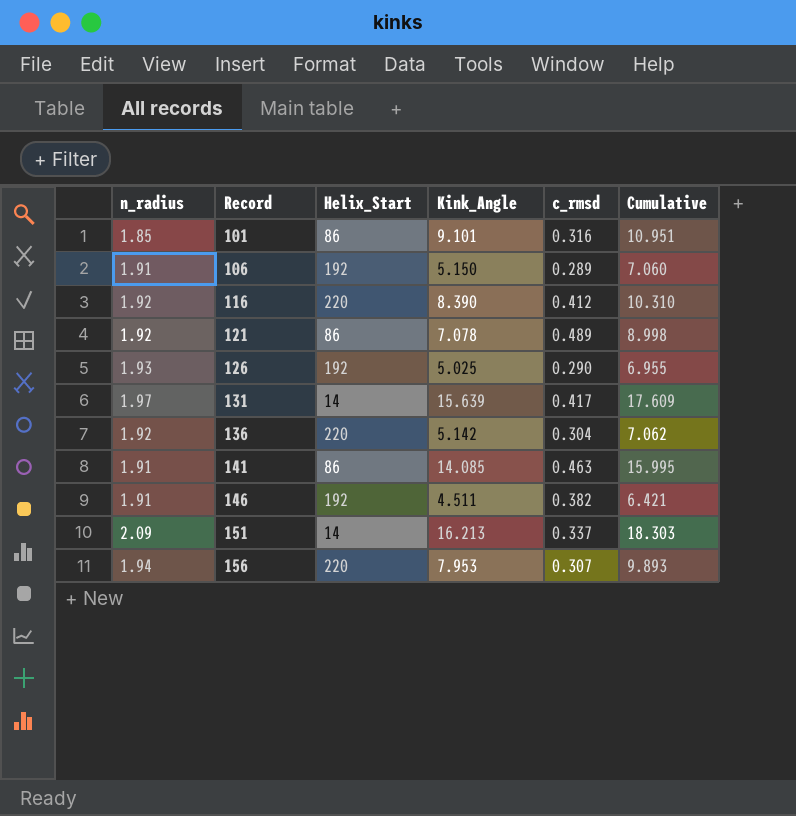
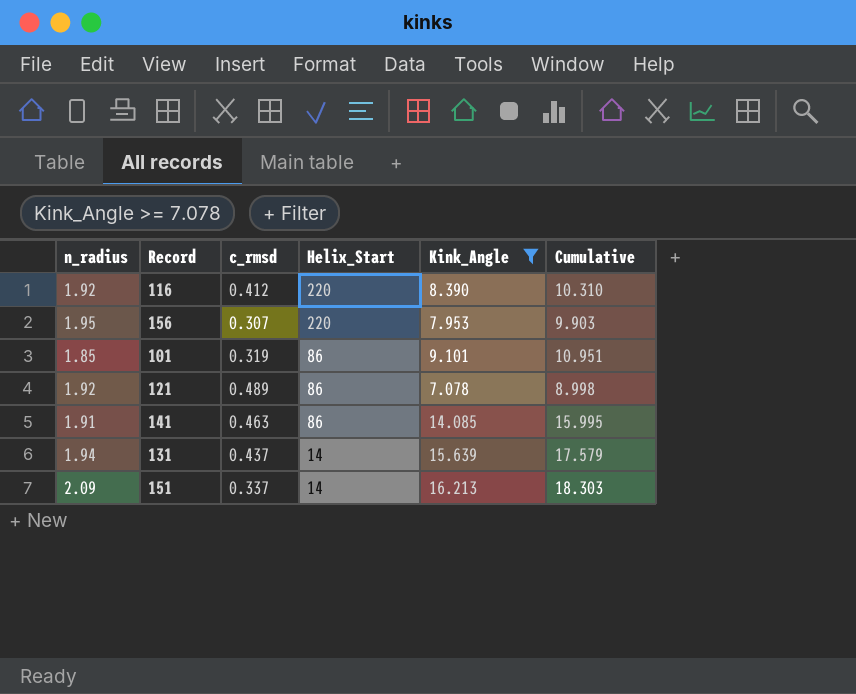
filter: none -> Kink_Angle >= 7.078
row order: Record ascending -> Helix_Start descending
column c_rmsd | position: 5 -> 3
156 | n_radius: 1.94 -> 1.95
156 | Cumulative: 9.893 -> 9.903
101 | c_rmsd: 0.316 -> 0.319
131 | n_radius: 1.97 -> 1.94
131 | c_rmsd: 0.417 -> 0.437
131 | Cumulative: 17.609 -> 17.579

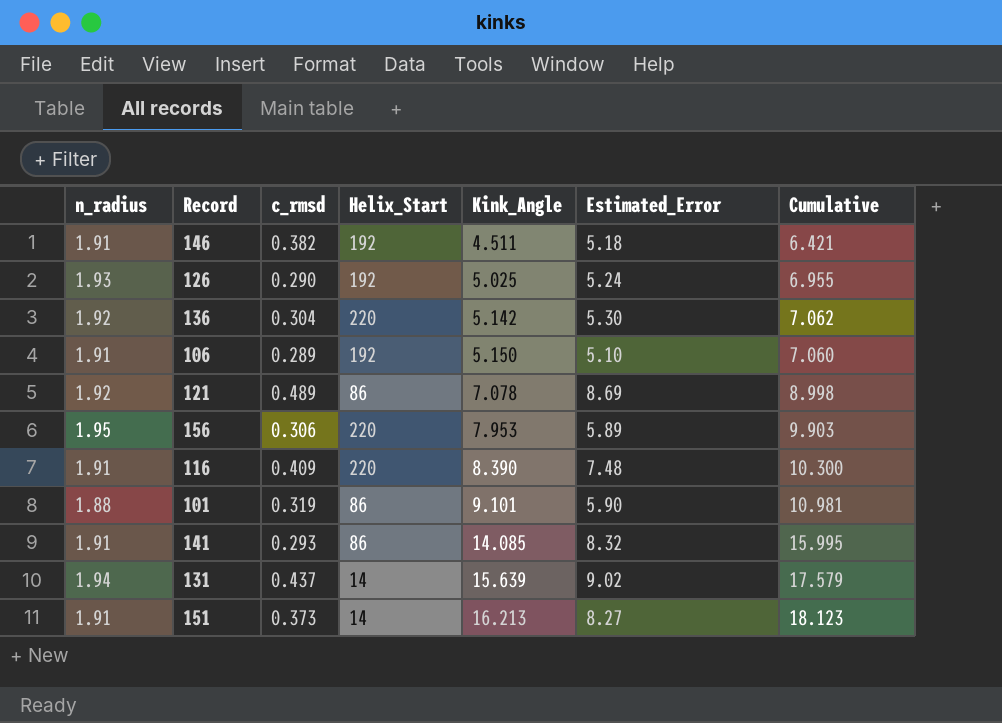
filter: Kink_Angle >= 7.078 -> none
row order: Helix_Start descending -> Kink_Angle ascending
column Estimated_Error | position: none -> 6
156 | c_rmsd: 0.307 -> 0.306
116 | n_radius: 1.92 -> 1.91
116 | c_rmsd: 0.412 -> 0.409
116 | Cumulative: 10.310 -> 10.300
101 | n_radius: 1.85 -> 1.88
101 | Cumulative: 10.951 -> 10.981
141 | c_rmsd: 0.463 -> 0.293
151 | n_radius: 2.09 -> 1.91
151 | c_rmsd: 0.337 -> 0.373
151 | Cumulative: 18.303 -> 18.123

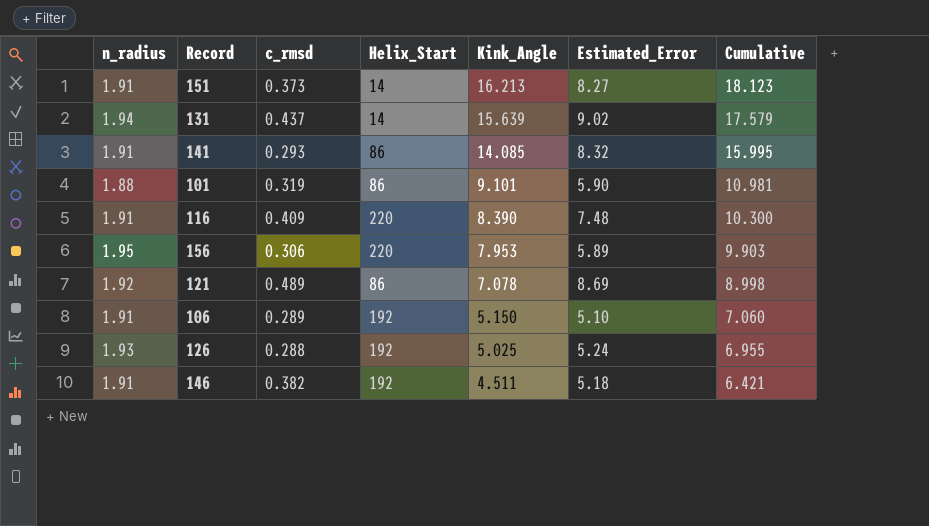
row order: Kink_Angle ascending -> Kink_Angle descending
row 136: 1.92 | 0.304 | 220 | 5.142 | 5.30 | 7.062 -> none
126 | c_rmsd: 0.290 -> 0.288

